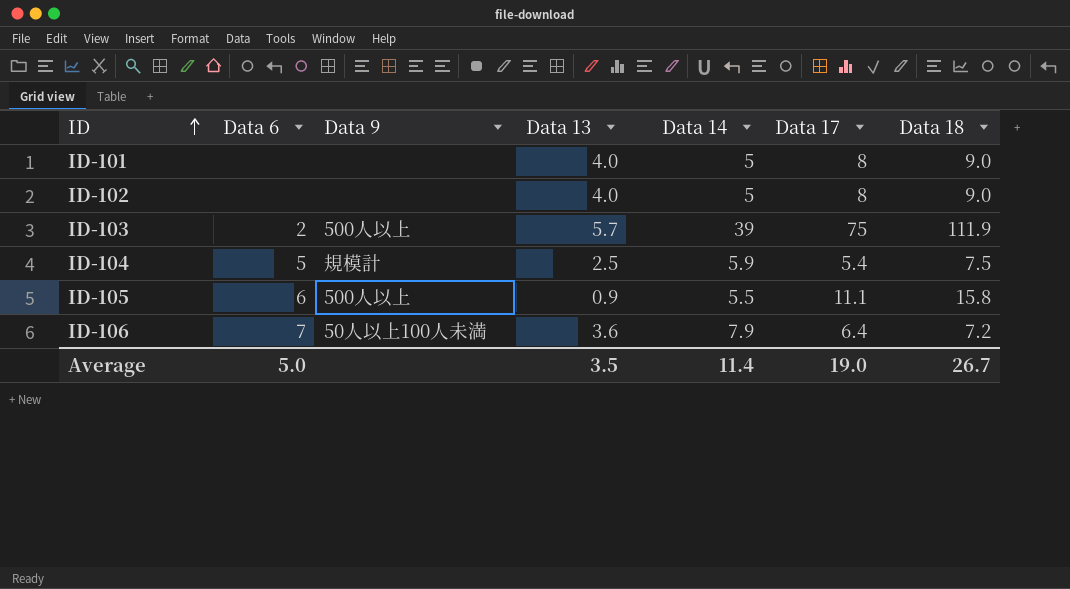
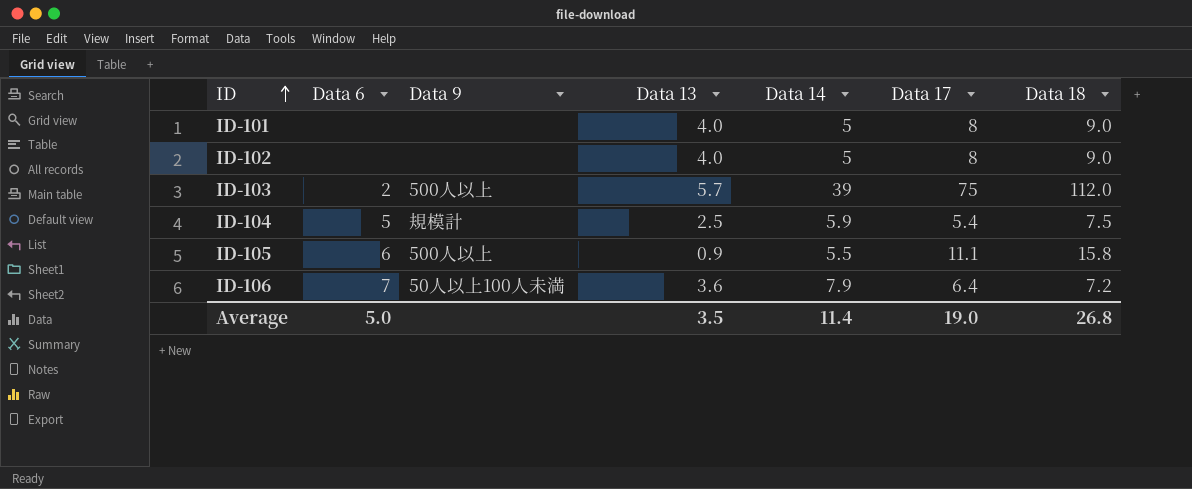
ID-103 | Data 18: 111.9 -> 112.0
Average | Data 18: 26.7 -> 26.8

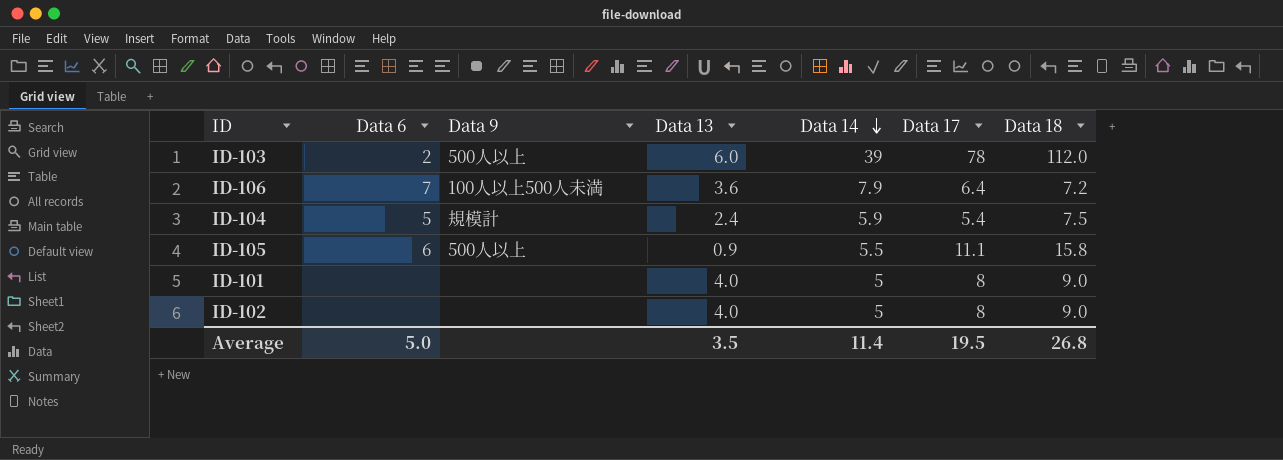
row order: ID ascending -> Data 14 descending
ID-103 | Data 13: 5.7 -> 6.0
ID-103 | Data 17: 75 -> 78
ID-106 | Data 9: 50人以上100人未満 -> 100人以上500人未満
ID-104 | Data 13: 2.5 -> 2.4
Average | Data 17: 19.0 -> 19.5

